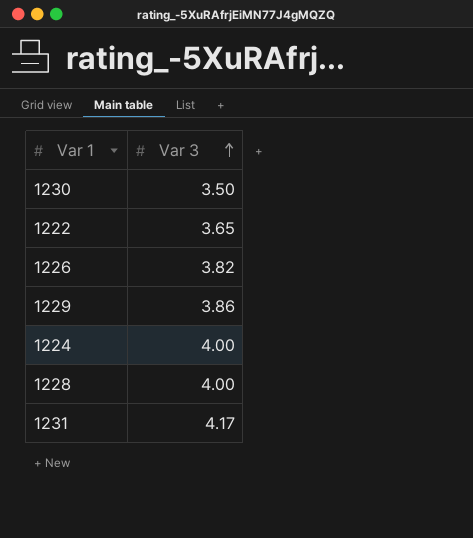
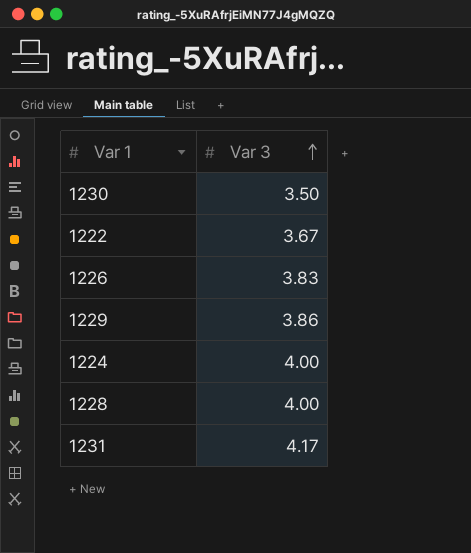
1222 | Var 3: 3.65 -> 3.67
1226 | Var 3: 3.82 -> 3.83

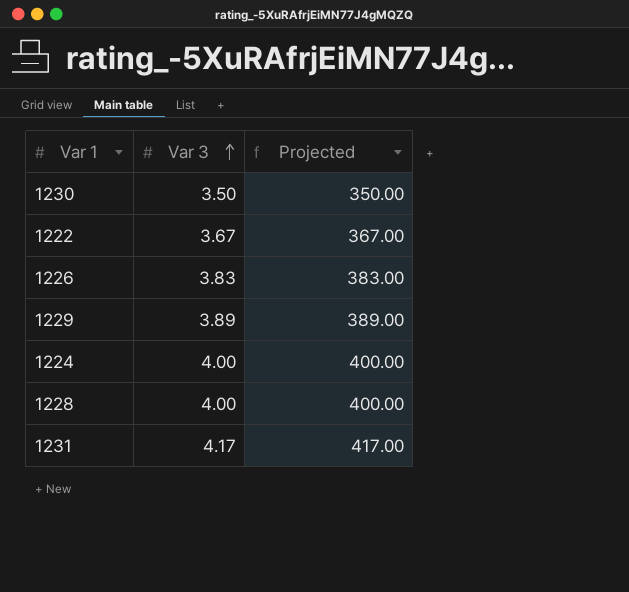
column Projected | formula: none -> [Var 3] * 100
1229 | Var 3: 3.86 -> 3.89

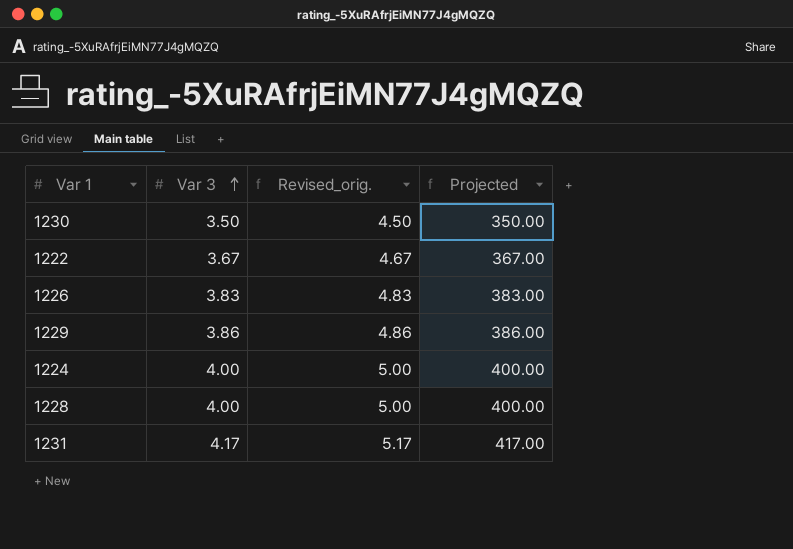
column Revised_orig. | formula: none -> [Var 3] + 1
1229 | Var 3: 3.89 -> 3.86
1229 | Projected: 389.00 -> 386.00

